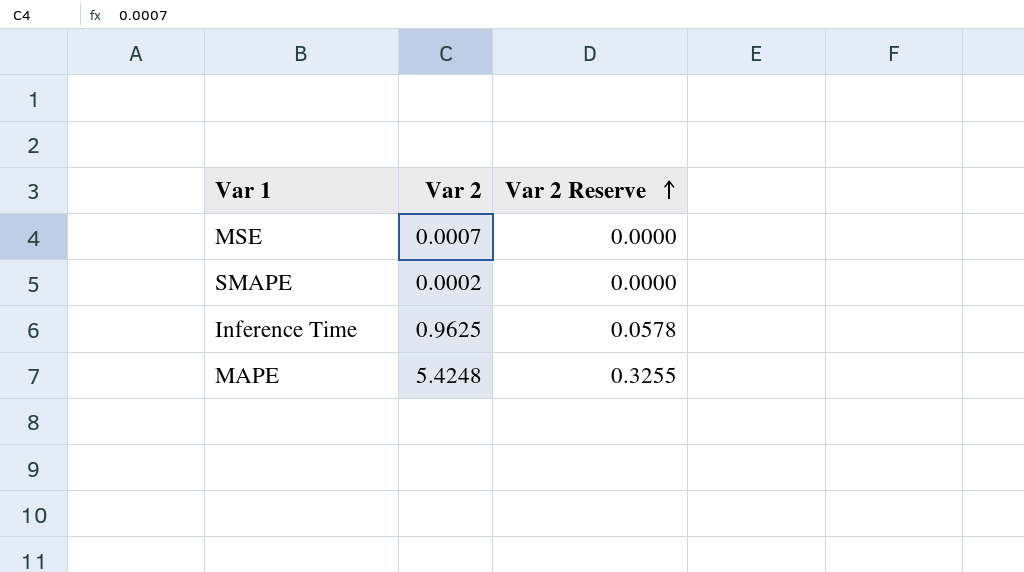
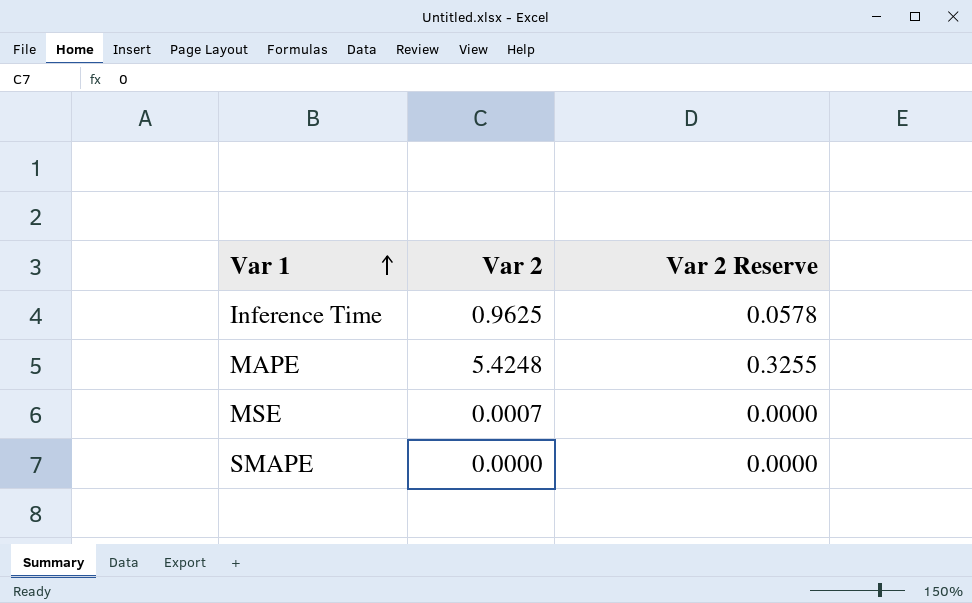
row order: Var 2 Reserve ascending -> Var 1 ascending
SMAPE | Var 2: 0.0002 -> 0.0000

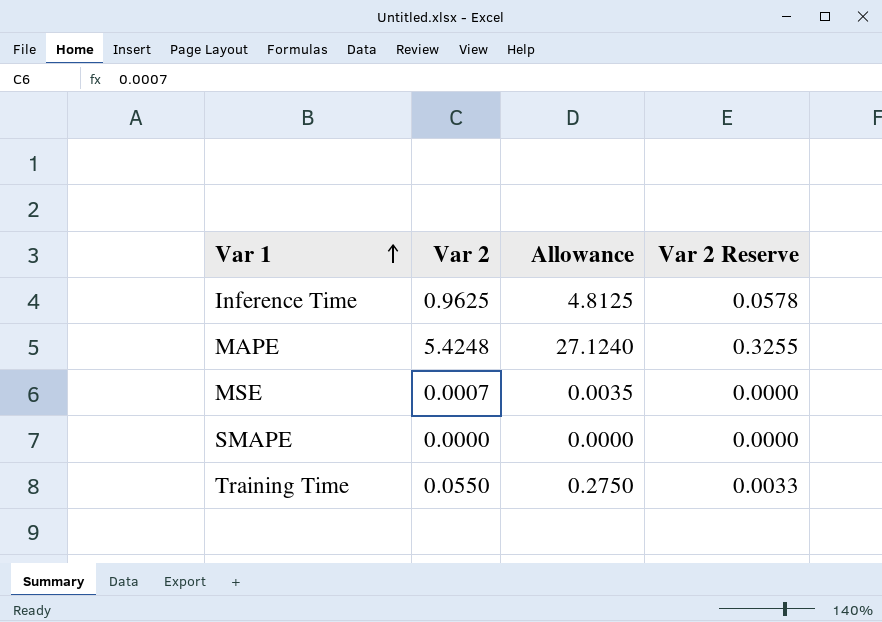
column Allowance | formula: none -> [Var 2] * 5
row Training Time: none -> 0.0550 | 0.2750 | 0.0033

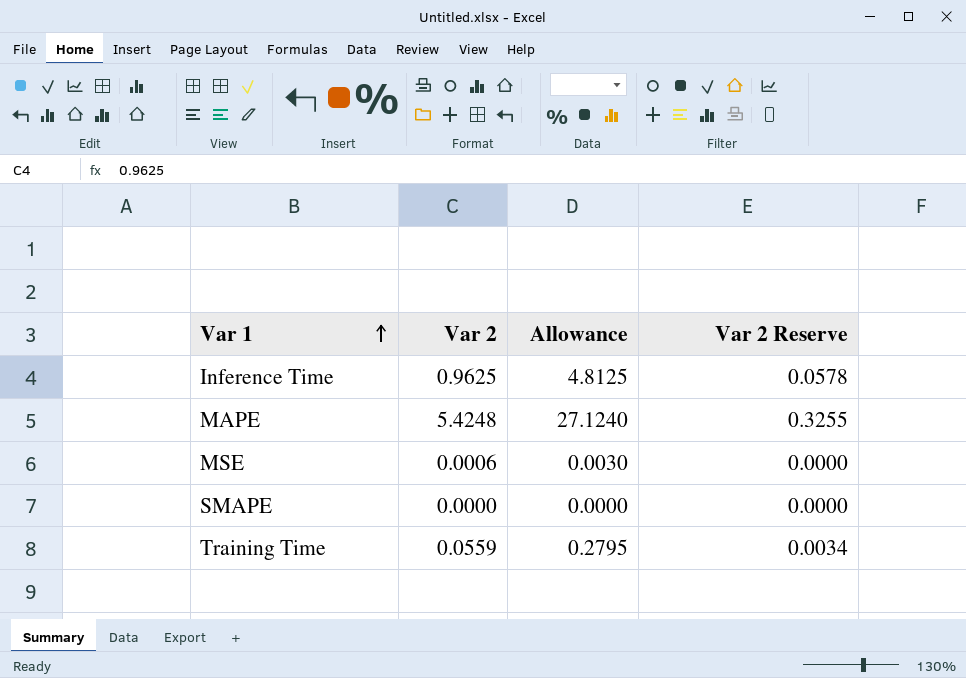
MSE | Var 2: 0.0007 -> 0.0006
MSE | Allowance: 0.0035 -> 0.0030
Training Time | Var 2: 0.0550 -> 0.0559
Training Time | Allowance: 0.2750 -> 0.2795
Training Time | Var 2 Reserve: 0.0033 -> 0.0034

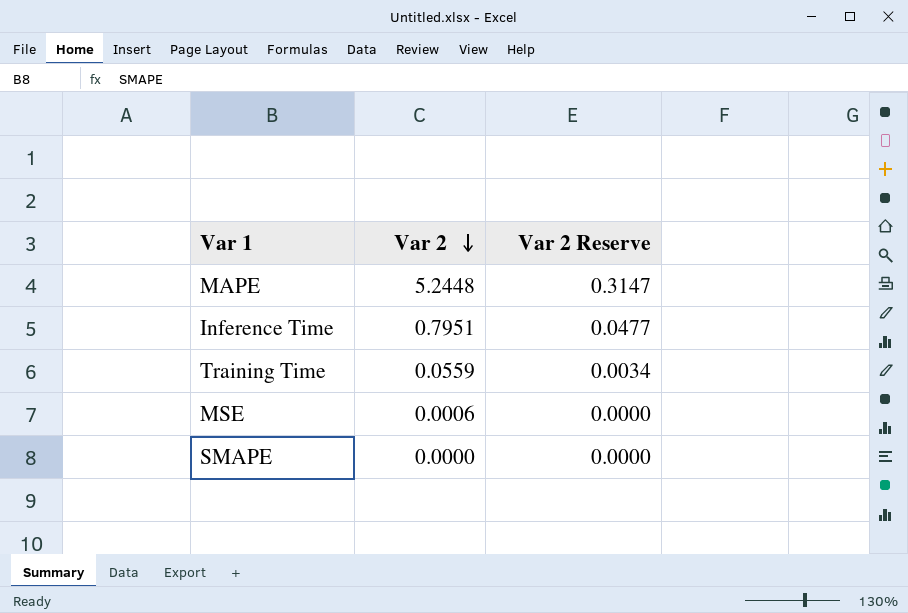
row order: Var 1 ascending -> Var 2 descending
column Allowance | formula: [Var 2] * 5 -> none
MAPE | Var 2: 5.4248 -> 5.2448
MAPE | Var 2 Reserve: 0.3255 -> 0.3147
Inference Time | Var 2: 0.9625 -> 0.7951
Inference Time | Var 2 Reserve: 0.0578 -> 0.0477

